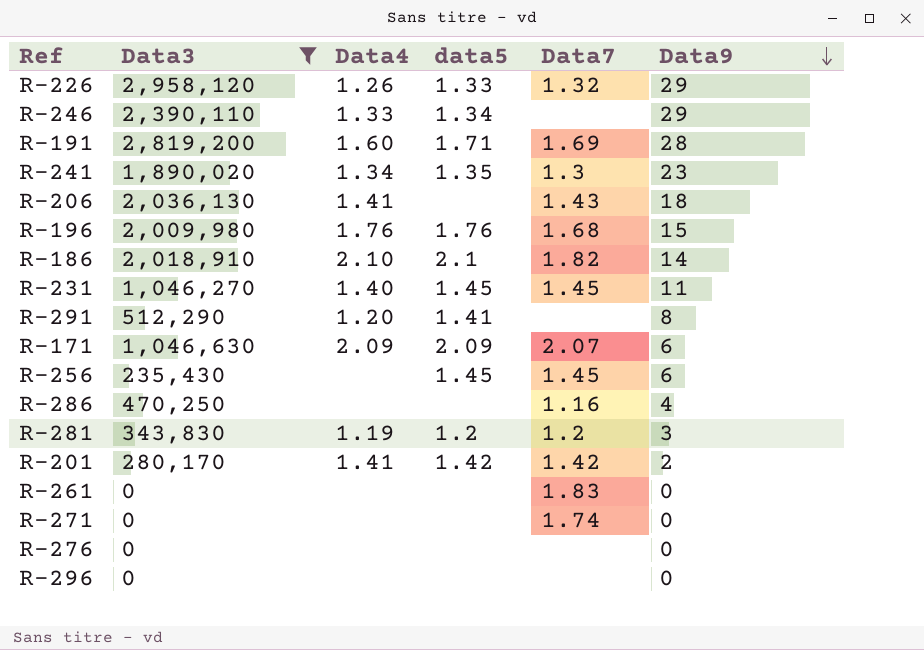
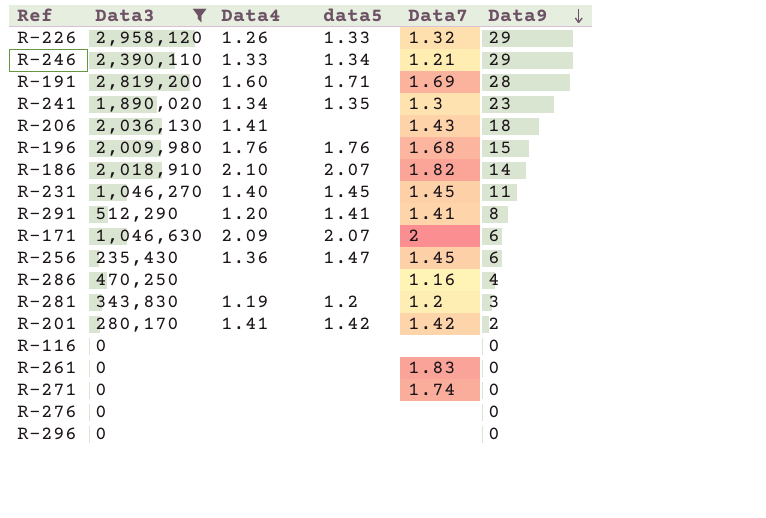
R-246 | Data7: none -> 1.21
R-186 | data5: 2.1 -> 2.07
R-291 | Data7: none -> 1.41
R-171 | data5: 2.09 -> 2.07
R-171 | Data7: 2.07 -> 2
R-256 | Data4: none -> 1.36
R-256 | data5: 1.45 -> 1.47
row R-116: none -> 0 | none | none | none | 0

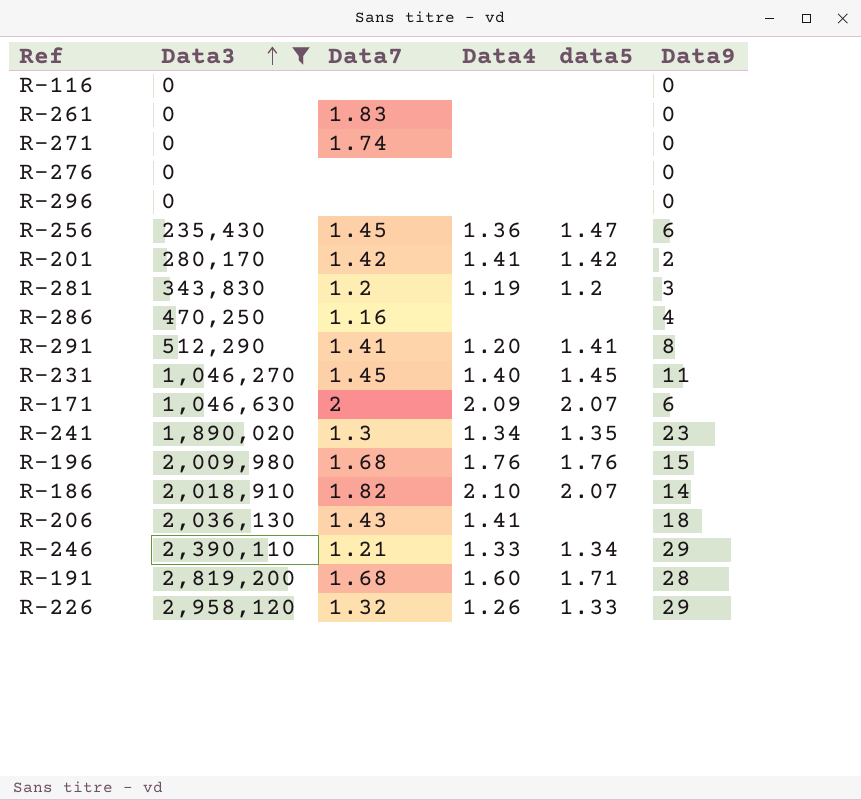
row order: Data9 descending -> Data3 ascending
column Data7 | position: 5 -> 3
R-191 | Data7: 1.69 -> 1.68

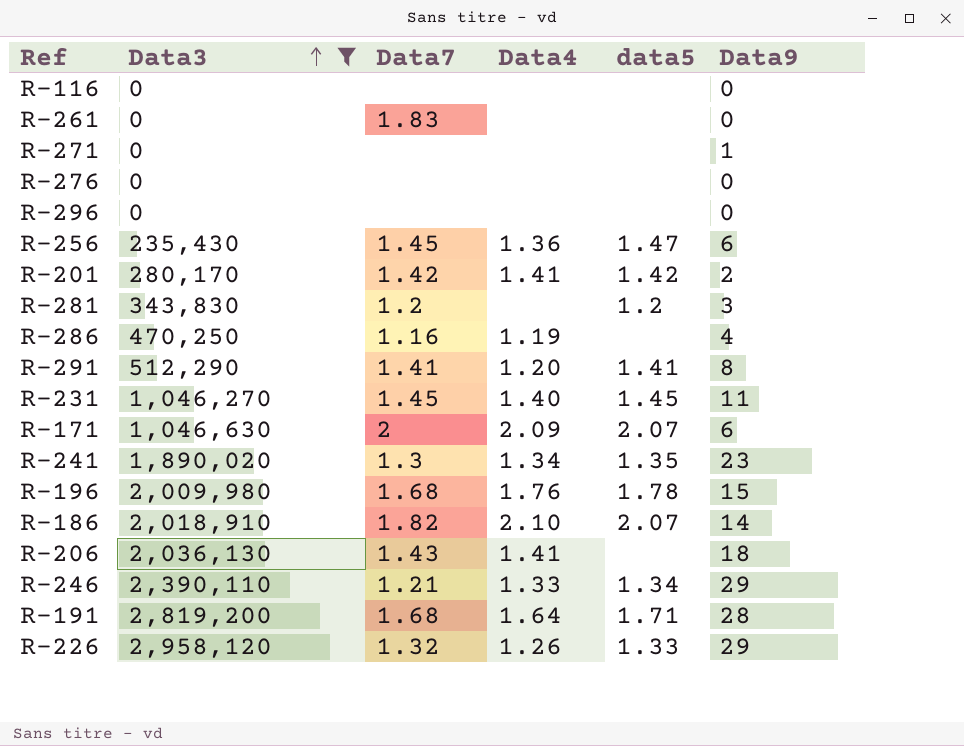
R-271 | Data7: 1.74 -> none
R-271 | Data9: 0 -> 1
R-281 | Data4: 1.19 -> none
R-286 | Data4: none -> 1.19
R-196 | data5: 1.76 -> 1.78
R-191 | Data4: 1.60 -> 1.64

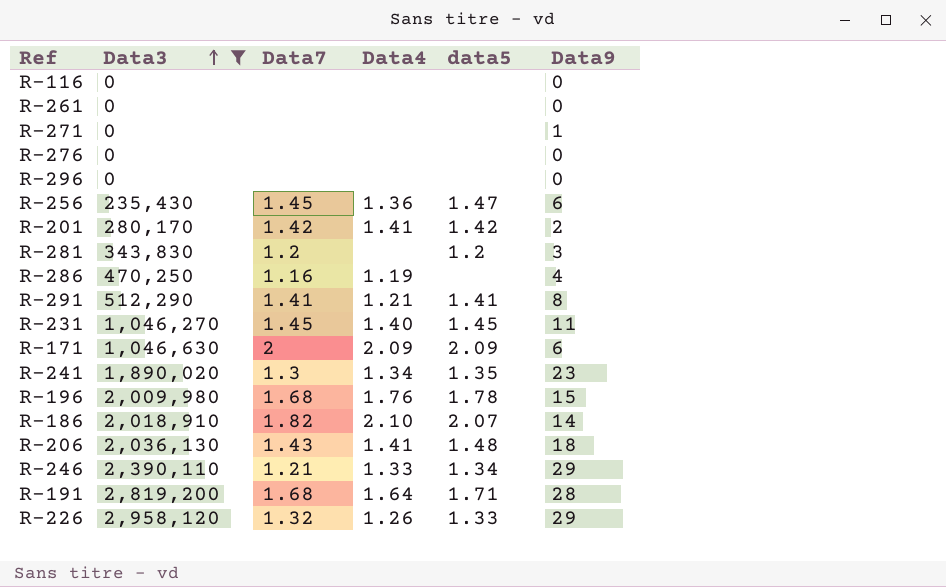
R-261 | Data7: 1.83 -> none
R-291 | Data4: 1.20 -> 1.21
R-171 | data5: 2.07 -> 2.09
R-206 | data5: none -> 1.48

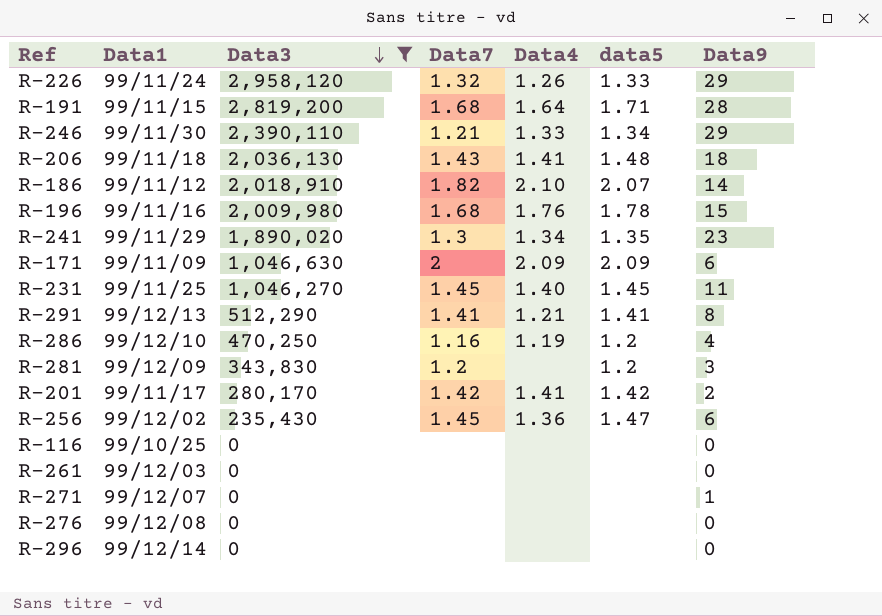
row order: Data3 ascending -> Data3 descending
column Data1 | position: none -> 2
R-286 | data5: none -> 1.2

